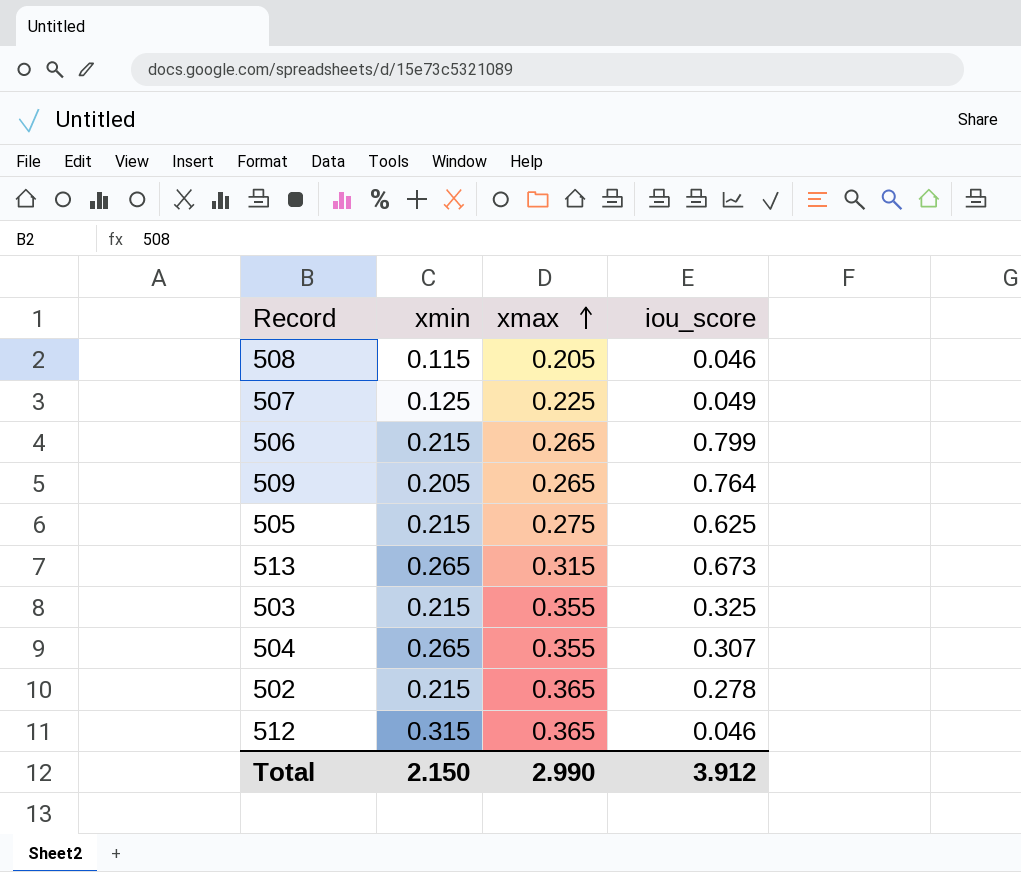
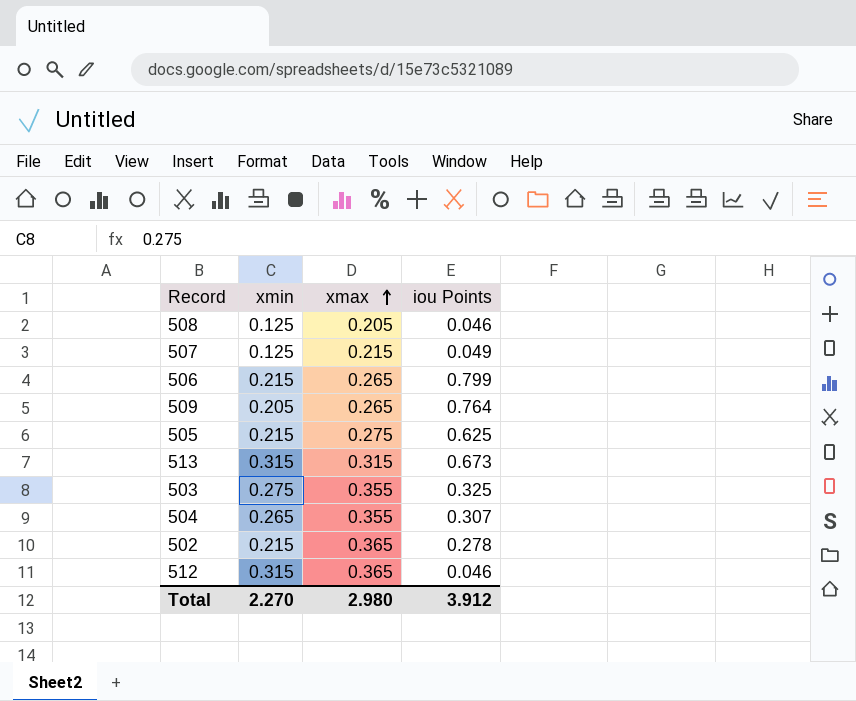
column name: iou_score -> iou Points
508 | xmin: 0.115 -> 0.125
507 | xmax: 0.225 -> 0.215
513 | xmin: 0.265 -> 0.315
503 | xmin: 0.215 -> 0.275
Total | xmin: 2.150 -> 2.270
Total | xmax: 2.990 -> 2.980

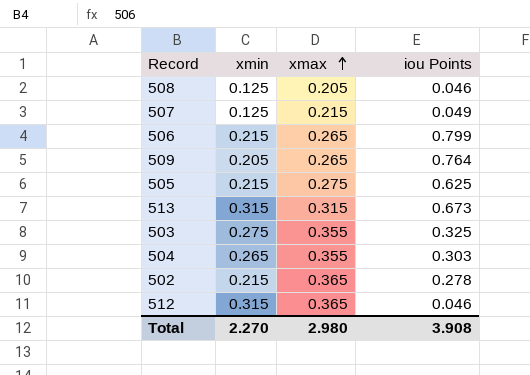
504 | iou Points: 0.307 -> 0.303
Total | iou Points: 3.912 -> 3.908

